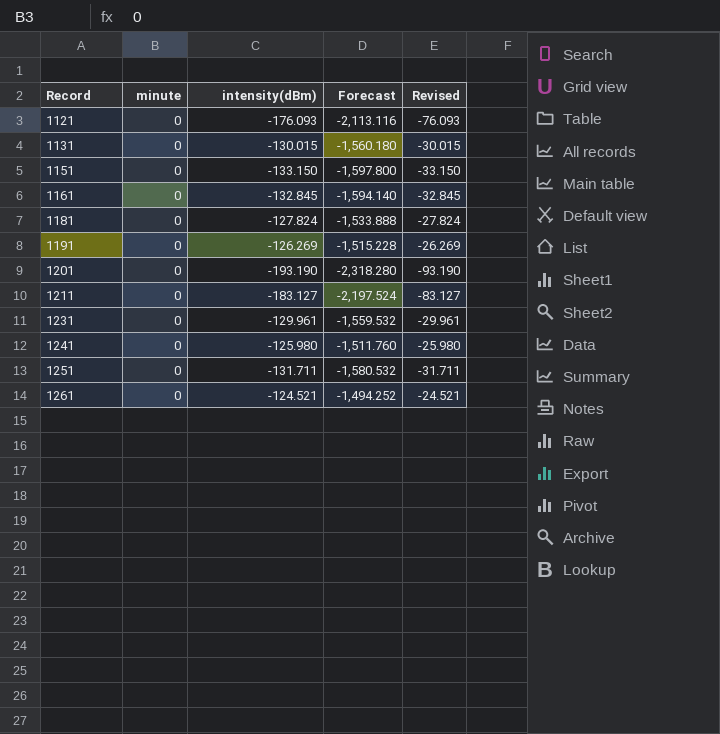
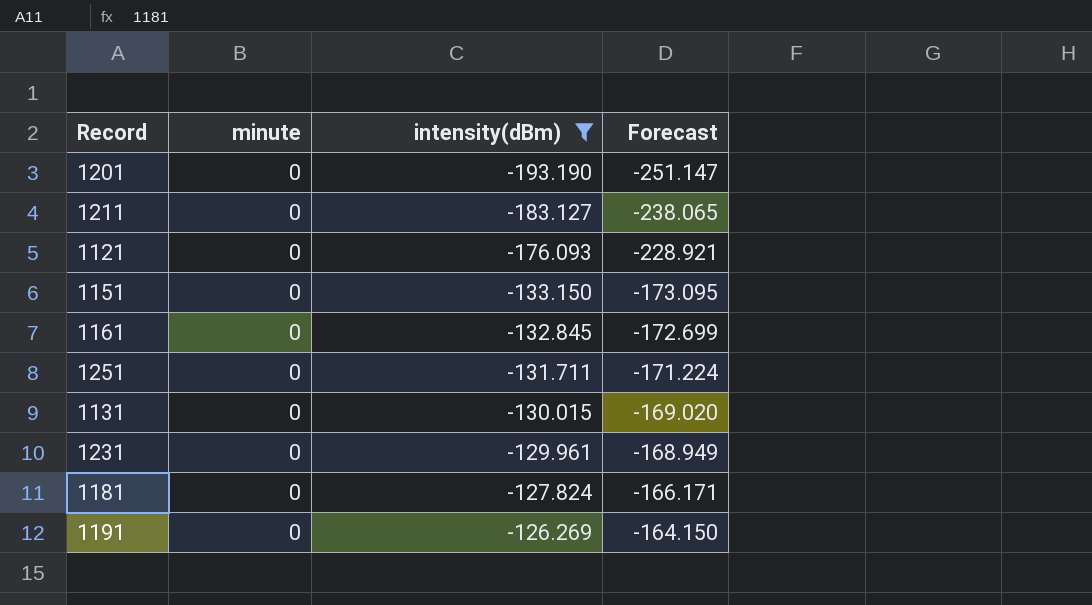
filter: none -> intensity(dBm) <= -126.269
row order: Record ascending -> intensity(dBm) ascending
column Revised | formula: [intensity(dBm)] + 100 -> none
column Forecast | formula: [intensity(dBm)] * 12 -> [intensity(dBm)] * 1.3

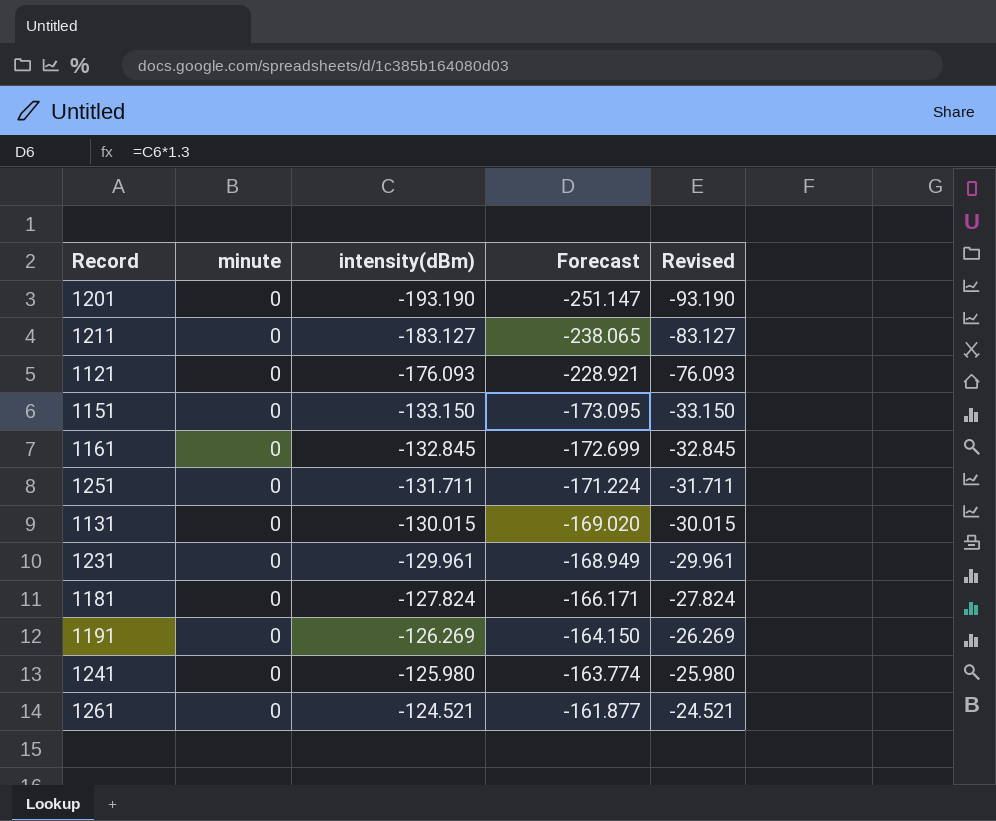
filter: intensity(dBm) <= -126.269 -> none
column Revised | formula: none -> [intensity(dBm)] + 100

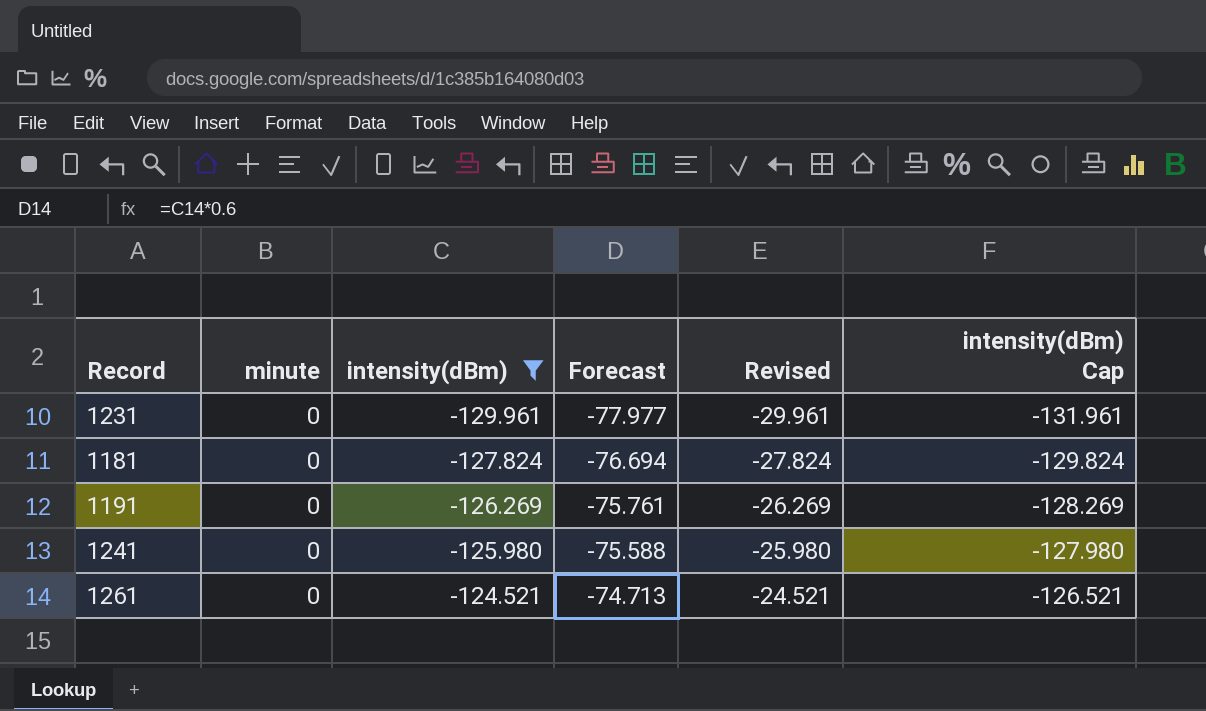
filter: none -> intensity(dBm) >= -129.961
column Forecast | formula: [intensity(dBm)] * 1.3 -> [intensity(dBm)] * 0.6
column intensity(dBm) Cap | formula: none -> [intensity(dBm)] - 2

